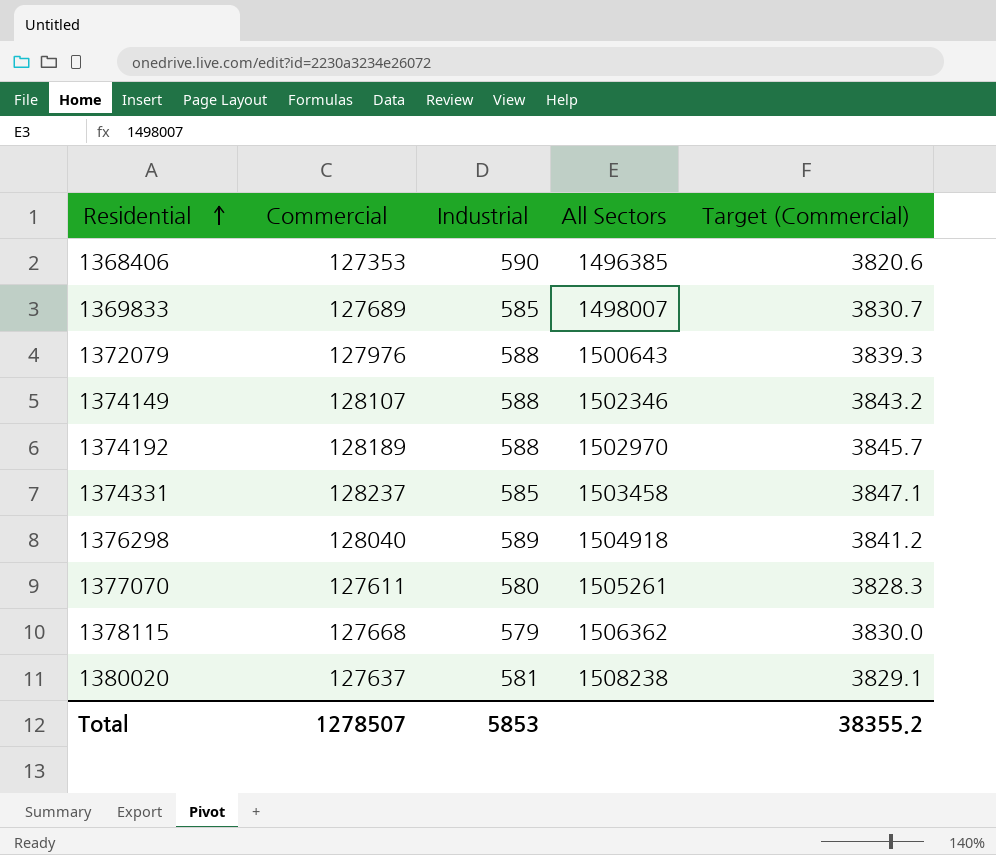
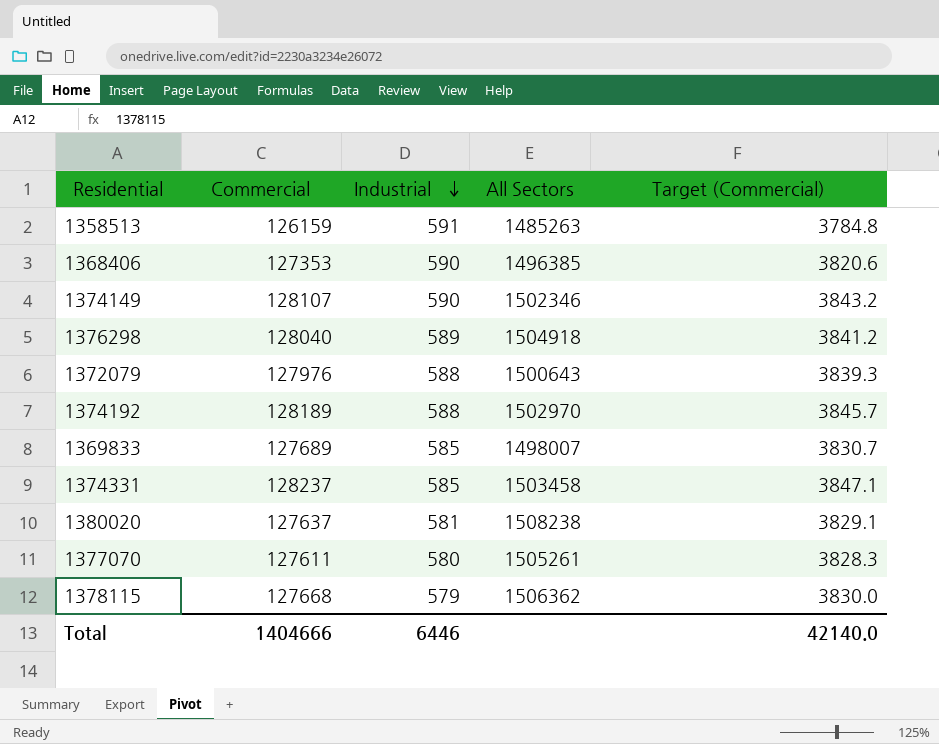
row order: Residential ascending -> Industrial descending
row 1358513: none -> 126159 | 591 | 1485263 | 3784.8
1374149 | Industrial: 588 -> 590
Total | Commercial: 1278507 -> 1404666
Total | Industrial: 5853 -> 6446
Total | Target (Commercial): 38355.2 -> 42140.0

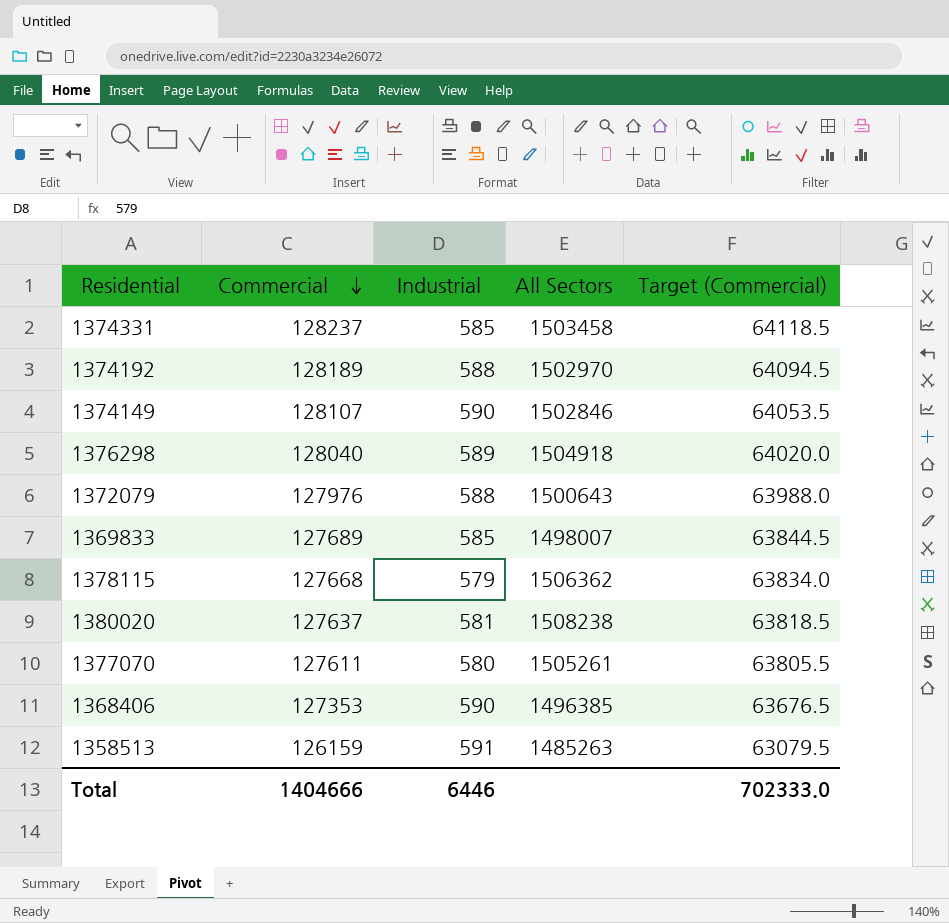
row order: Industrial descending -> Commercial descending
column Target (Commercial) | formula: [Commercial] * 0.03 -> [Commercial] * 0.5
1374149 | All Sectors: 1502346 -> 1502846
Total | Target (Commercial): 42140.0 -> 702333.0

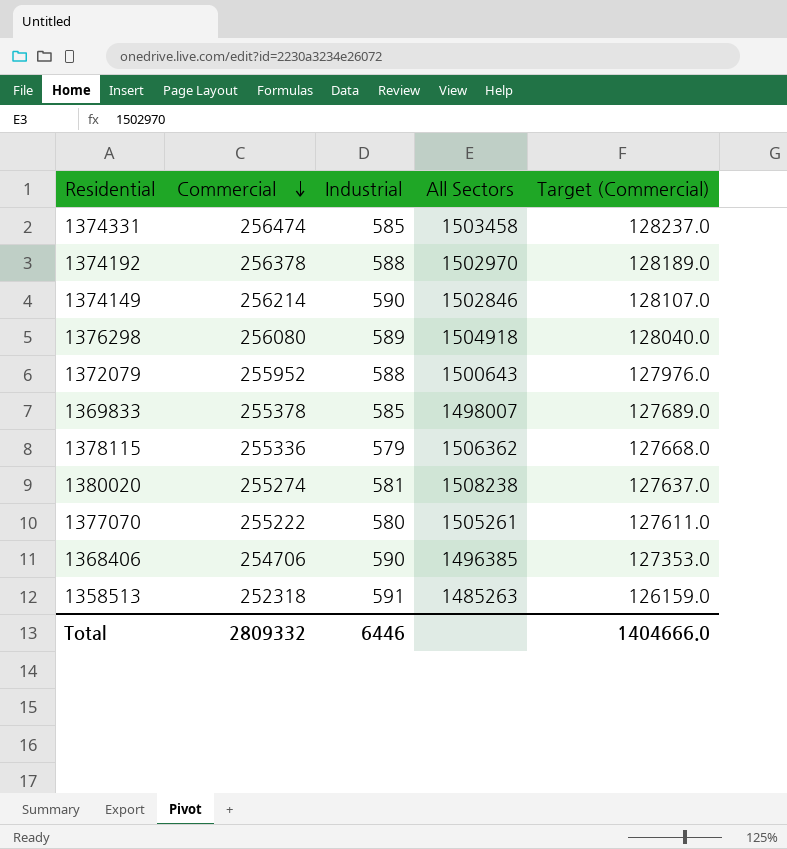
1374331 | Commercial: 128237 -> 256474
1374331 | Target (Commercial): 64118.5 -> 128237.0
1374192 | Commercial: 128189 -> 256378
1374192 | Target (Commercial): 64094.5 -> 128189.0
1374149 | Commercial: 128107 -> 256214
1374149 | Target (Commercial): 64053.5 -> 128107.0
1376298 | Commercial: 128040 -> 256080
1376298 | Target (Commercial): 64020.0 -> 128040.0
1372079 | Commercial: 127976 -> 255952
1372079 | Target (Commercial): 63988.0 -> 127976.0
1369833 | Commercial: 127689 -> 255378
1369833 | Target (Commercial): 63844.5 -> 127689.0
1378115 | Commercial: 127668 -> 255336
1378115 | Target (Commercial): 63834.0 -> 127668.0
1380020 | Commercial: 127637 -> 255274
1380020 | Target (Commercial): 63818.5 -> 127637.0
1377070 | Commercial: 127611 -> 255222
1377070 | Target (Commercial): 63805.5 -> 127611.0
1368406 | Commercial: 127353 -> 254706
1368406 | Target (Commercial): 63676.5 -> 127353.0
1358513 | Commercial: 126159 -> 252318
1358513 | Target (Commercial): 63079.5 -> 126159.0
Total | Commercial: 1404666 -> 2809332
Total | Target (Commercial): 702333.0 -> 1404666.0

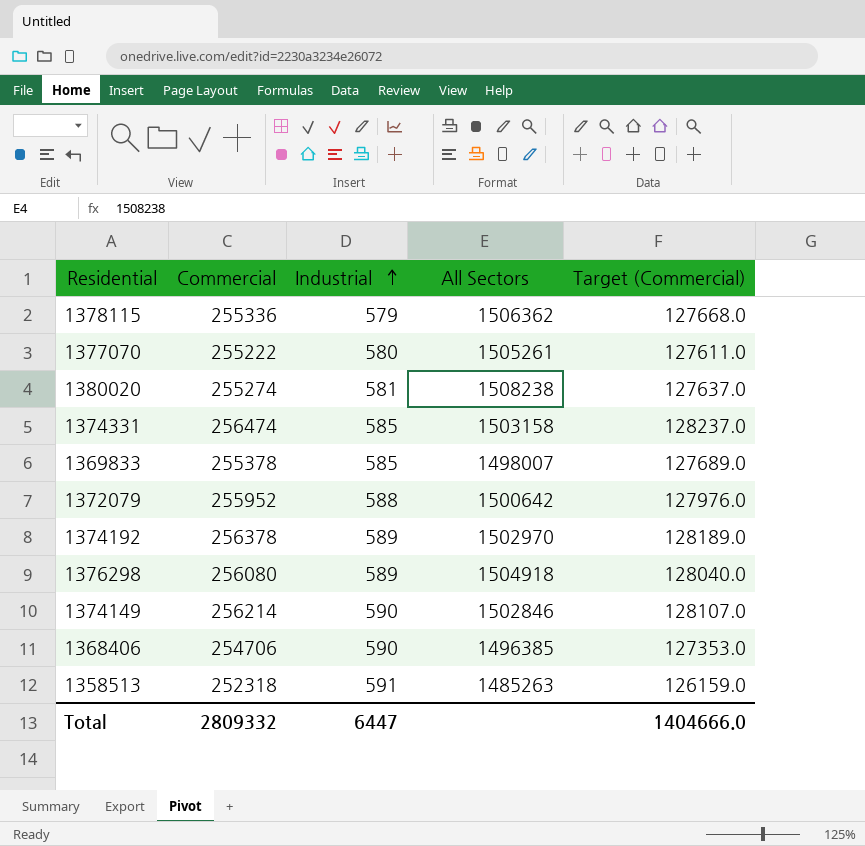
row order: Commercial descending -> Industrial ascending
1374331 | All Sectors: 1503458 -> 1503158
1372079 | All Sectors: 1500643 -> 1500642
1374192 | Industrial: 588 -> 589
Total | Industrial: 6446 -> 6447

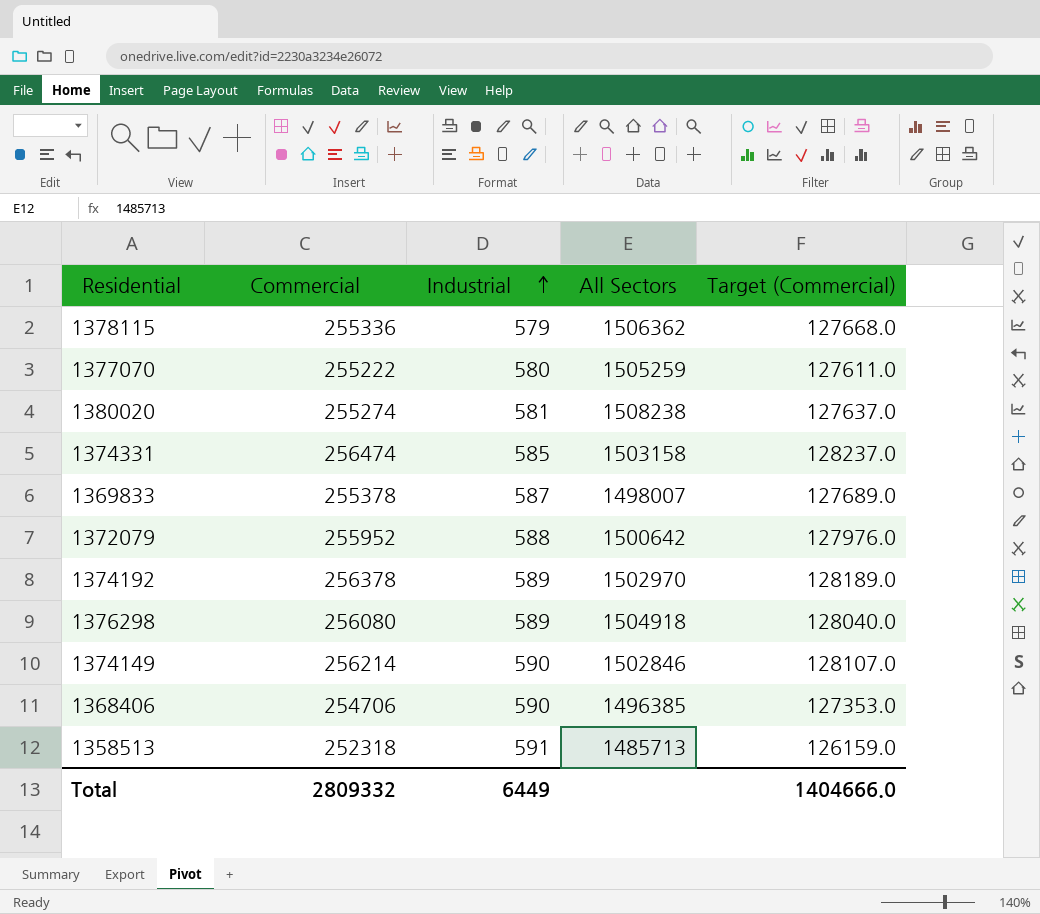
1377070 | All Sectors: 1505261 -> 1505259
1369833 | Industrial: 585 -> 587
1358513 | All Sectors: 1485263 -> 1485713
Total | Industrial: 6447 -> 6449

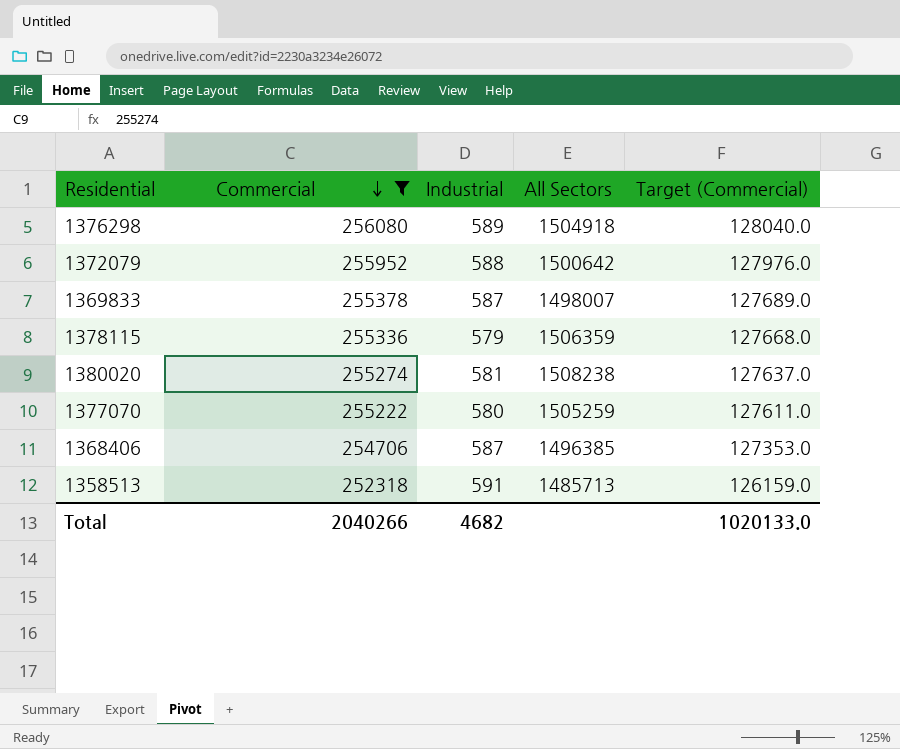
filter: none -> Commercial <= 256080
row order: Industrial ascending -> Commercial descending
1378115 | All Sectors: 1506362 -> 1506359
1368406 | Industrial: 590 -> 587
Total | Commercial: 2809332 -> 2040266
Total | Industrial: 6449 -> 4682
Total | Target (Commercial): 1404666.0 -> 1020133.0

